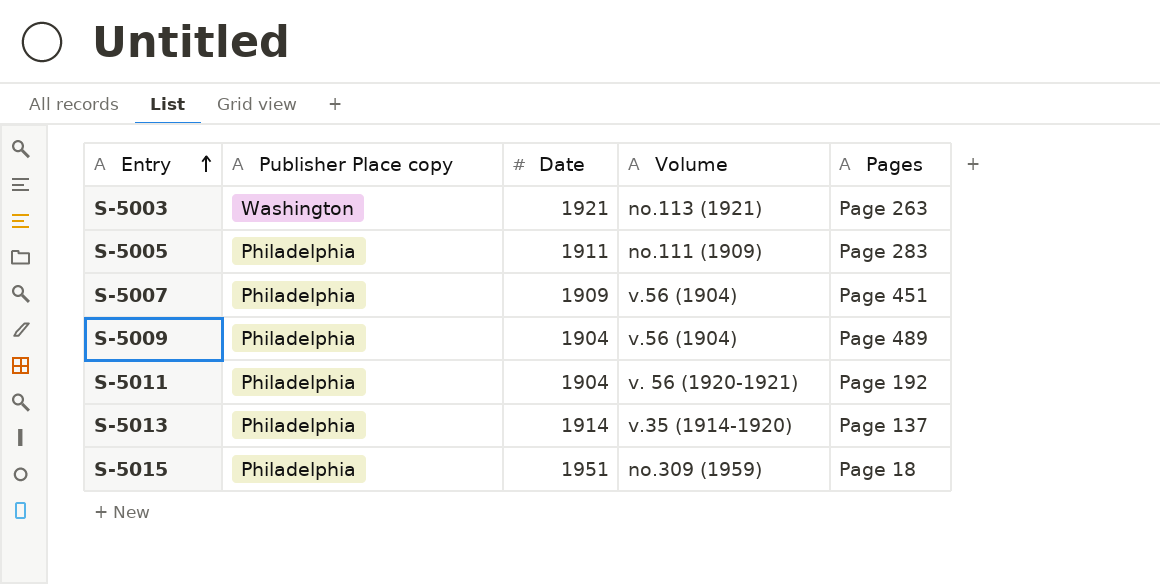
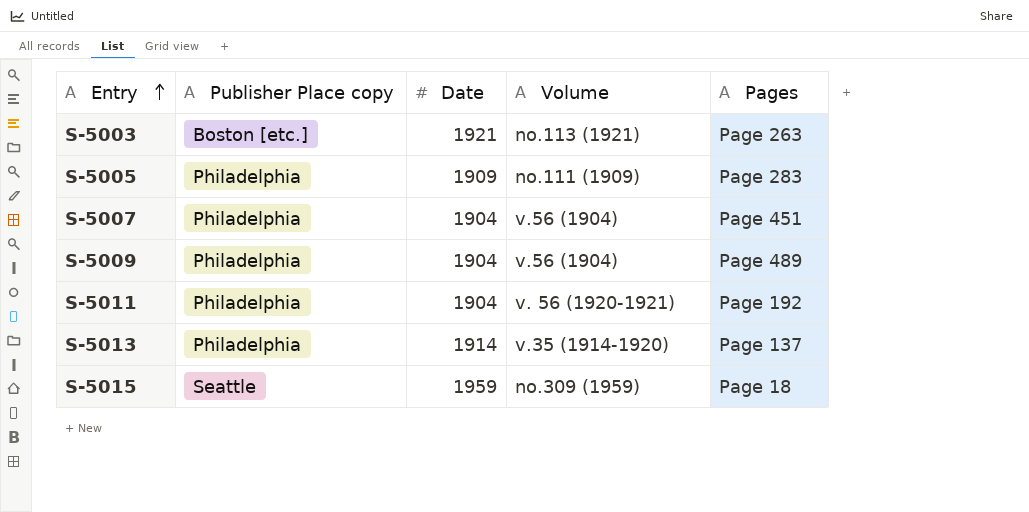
S-5003 | Publisher Place copy: Washington -> Boston [etc.]
S-5005 | Date: 1911 -> 1909
S-5007 | Date: 1909 -> 1904
S-5015 | Publisher Place copy: Philadelphia -> Seattle
S-5015 | Date: 1951 -> 1959

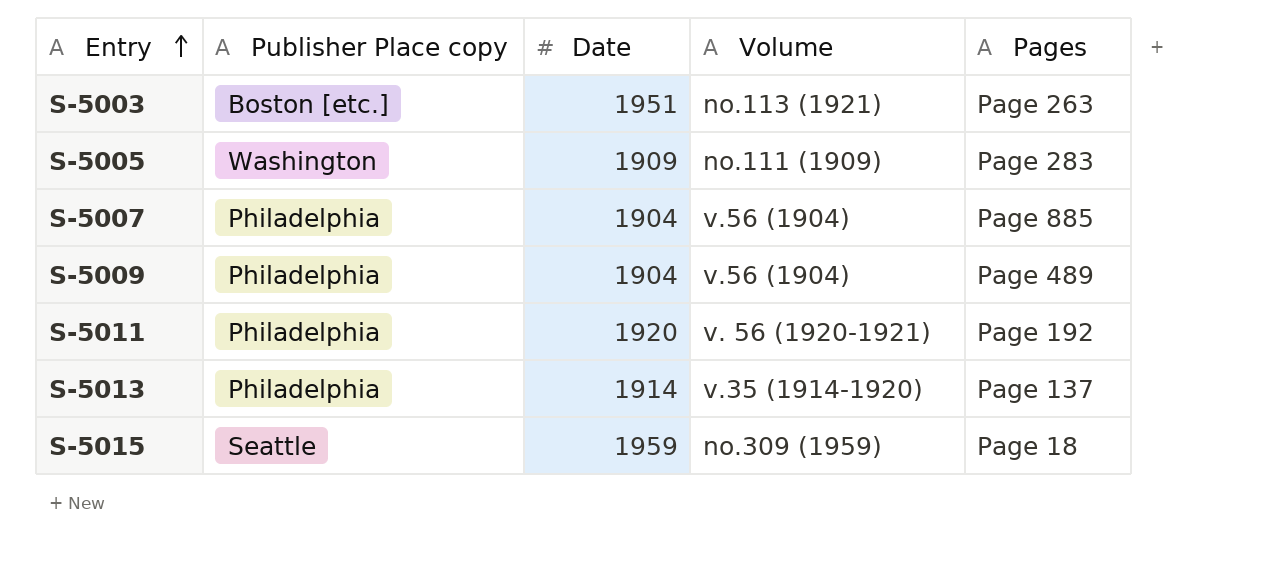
S-5003 | Date: 1921 -> 1951
S-5005 | Publisher Place copy: Philadelphia -> Washington
S-5007 | Pages: Page 451 -> Page 885
S-5011 | Date: 1904 -> 1920

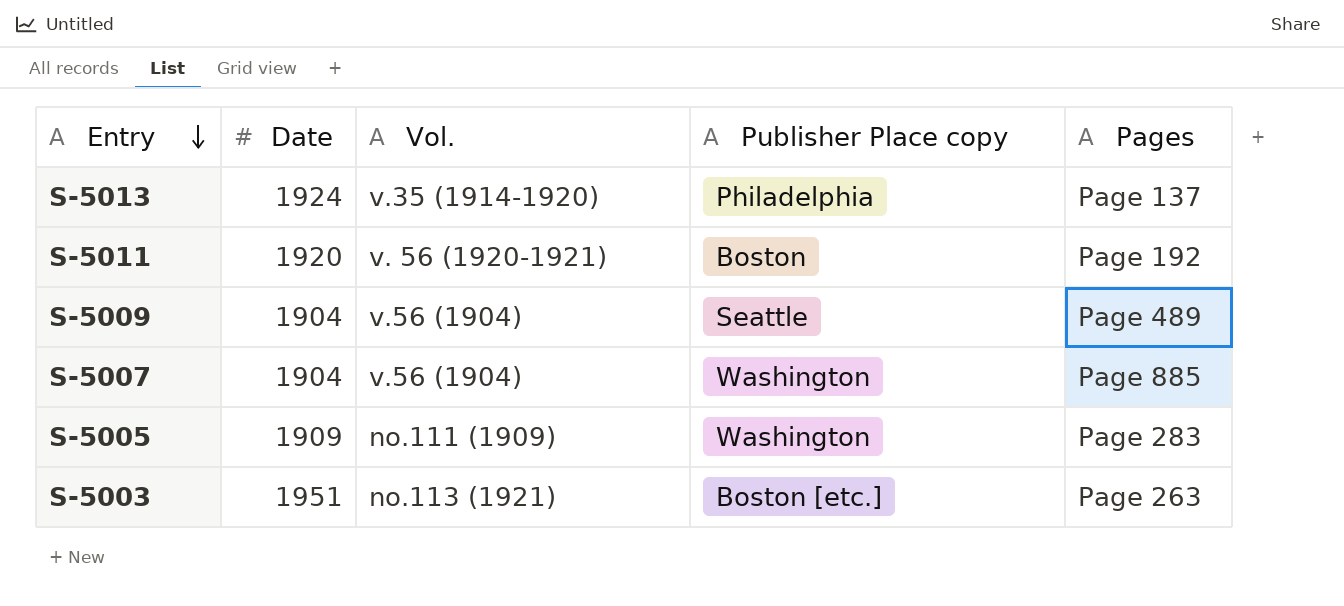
row order: Entry ascending -> Entry descending
column name: Volume -> Vol.
column Publisher Place copy | position: 2 -> 4
row S-5015: Seattle | 1959 | no.309 (1959) | Page 18 -> none
S-5013 | Date: 1914 -> 1924
S-5011 | Publisher Place copy: Philadelphia -> Boston
S-5009 | Publisher Place copy: Philadelphia -> Seattle
S-5007 | Publisher Place copy: Philadelphia -> Washington

